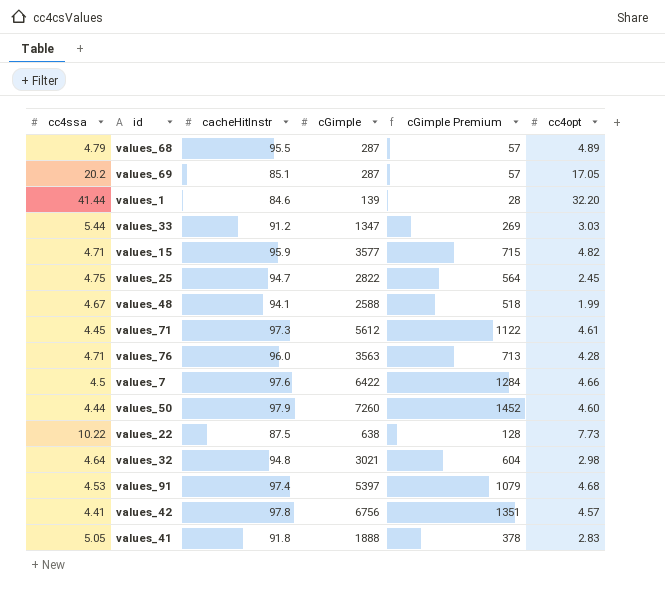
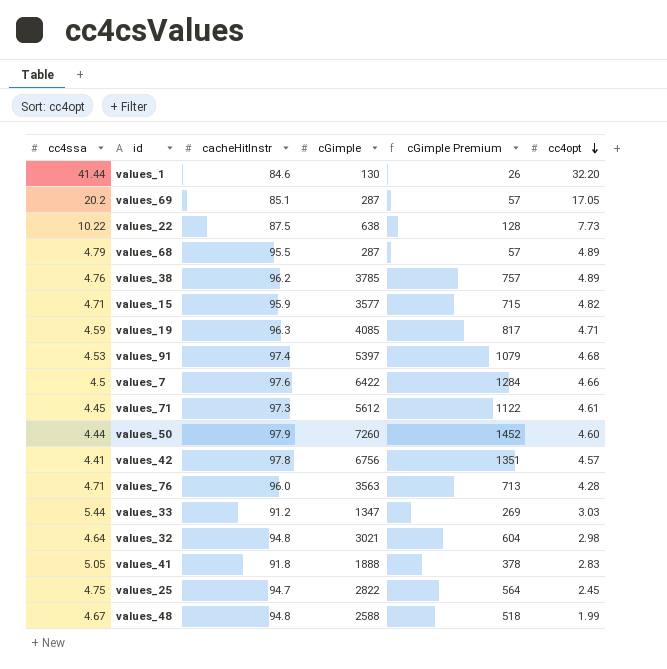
row order: none -> cc4opt descending
values_1 | cGimple: 139 -> 130
values_1 | cGimple Premium: 28 -> 26
row values_38: none -> 4.76 | 96.2 | 3785 | 757 | 4.89
row values_19: none -> 4.59 | 96.3 | 4085 | 817 | 4.71
values_48 | cacheHitInstr: 94.1 -> 94.8

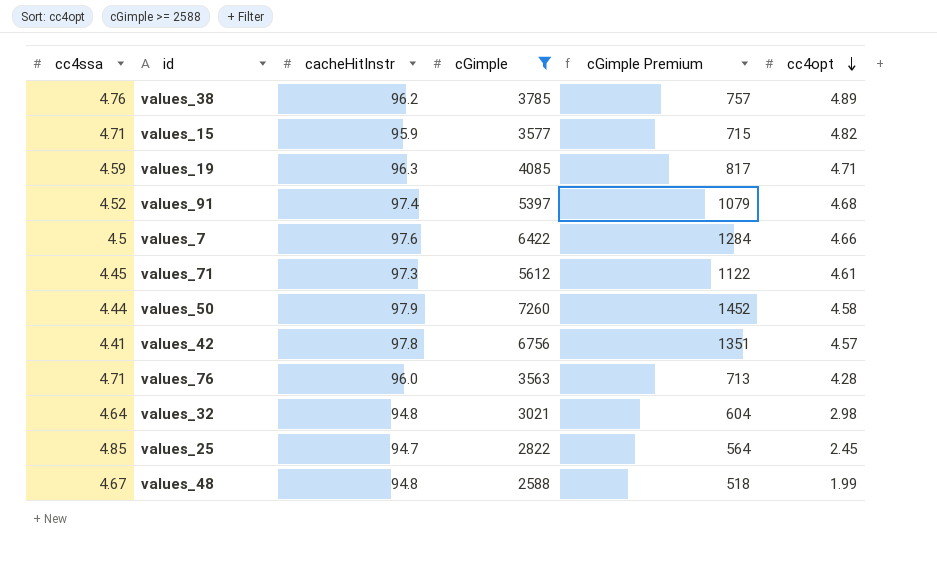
filter: none -> cGimple >= 2588
values_91 | cc4ssa: 4.53 -> 4.52
values_50 | cc4opt: 4.60 -> 4.58
values_25 | cc4ssa: 4.75 -> 4.85

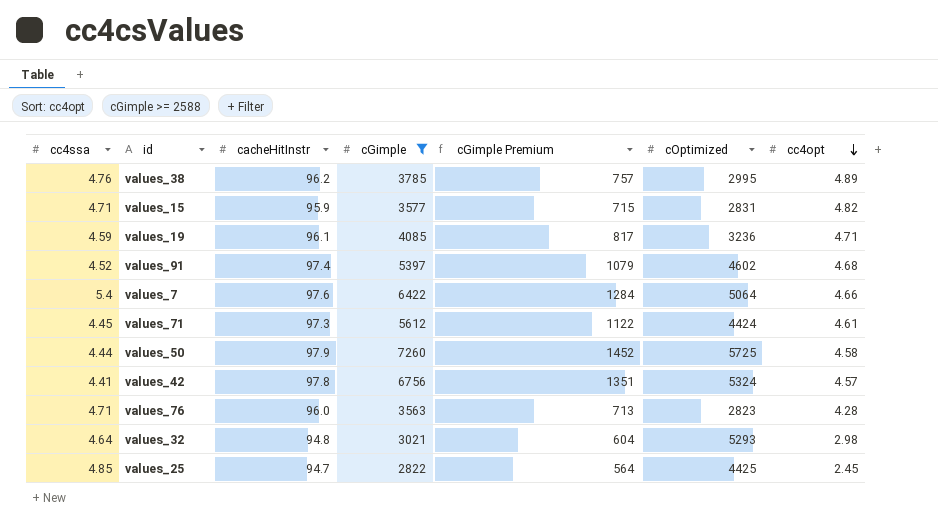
column cOptimized | position: none -> 6
row values_48: 4.67 | 94.8 | 2588 | 518 | 1.99 -> none
values_19 | cacheHitInstr: 96.3 -> 96.1
values_7 | cc4ssa: 4.5 -> 5.4

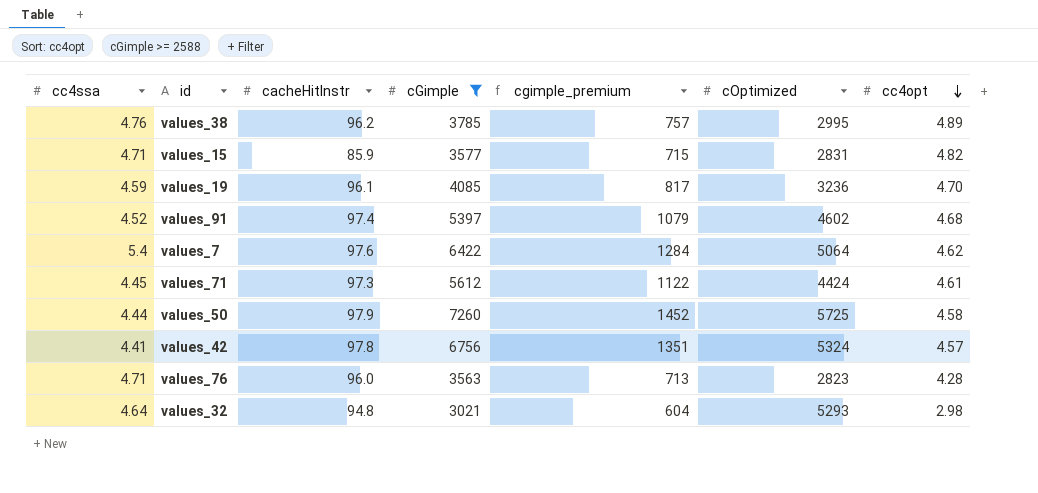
column name: cGimple Premium -> cgimple_premium
row values_25: 4.85 | 94.7 | 2822 | 564 | 4425 | 2.45 -> none
values_15 | cacheHitInstr: 95.9 -> 85.9
values_19 | cc4opt: 4.71 -> 4.70
values_7 | cc4opt: 4.66 -> 4.62

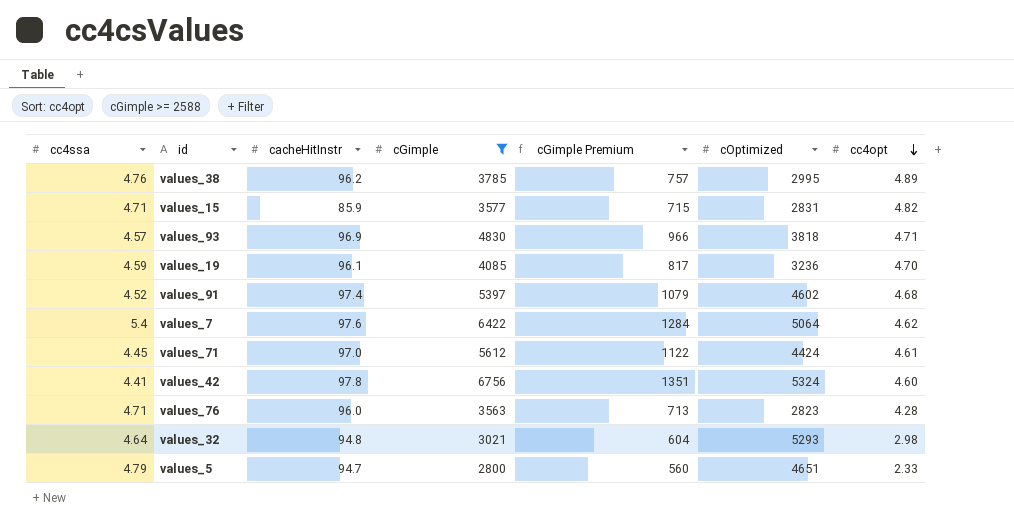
column name: cgimple_premium -> cGimple Premium
row values_50: 4.44 | 97.9 | 7260 | 1452 | 5725 | 4.58 -> none
row values_93: none -> 4.57 | 96.9 | 4830 | 966 | 3818 | 4.71
values_71 | cacheHitInstr: 97.3 -> 97.0
values_42 | cc4opt: 4.57 -> 4.60
row values_5: none -> 4.79 | 94.7 | 2800 | 560 | 4651 | 2.33

